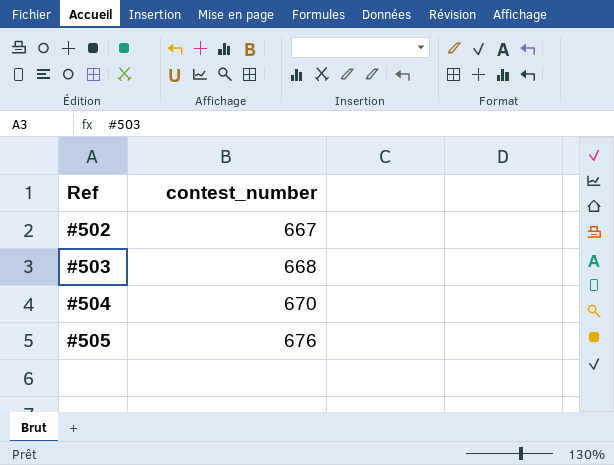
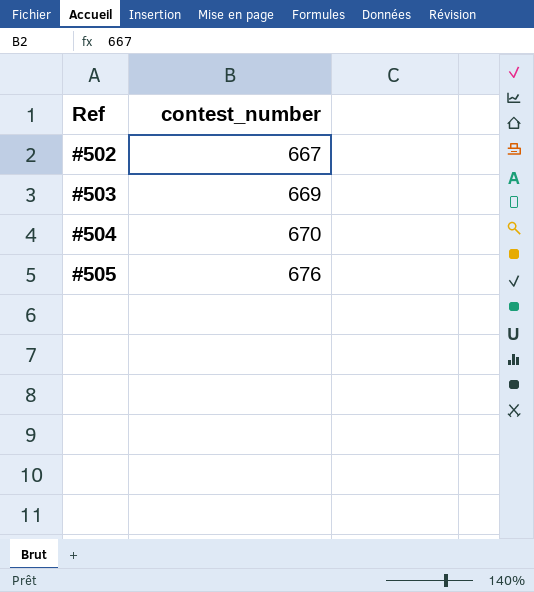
#503 | contest_number: 668 -> 669

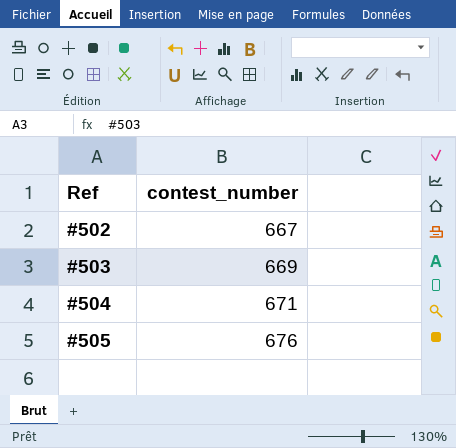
#504 | contest_number: 670 -> 671

